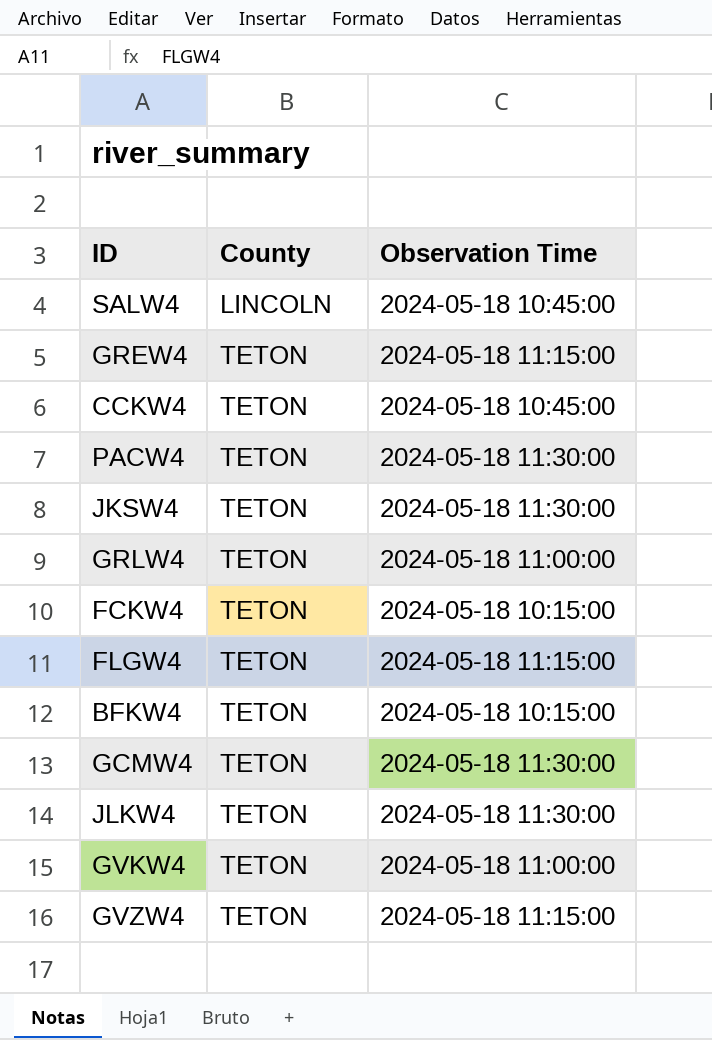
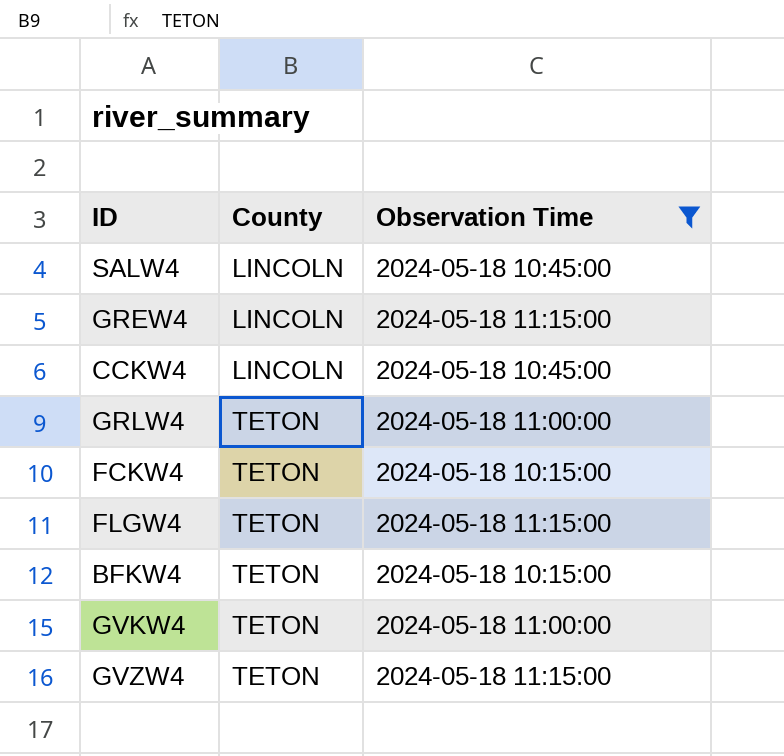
filter: none -> Observation Time != 2024-05-18 11:30:00
GREW4 | County: TETON -> LINCOLN
CCKW4 | County: TETON -> LINCOLN

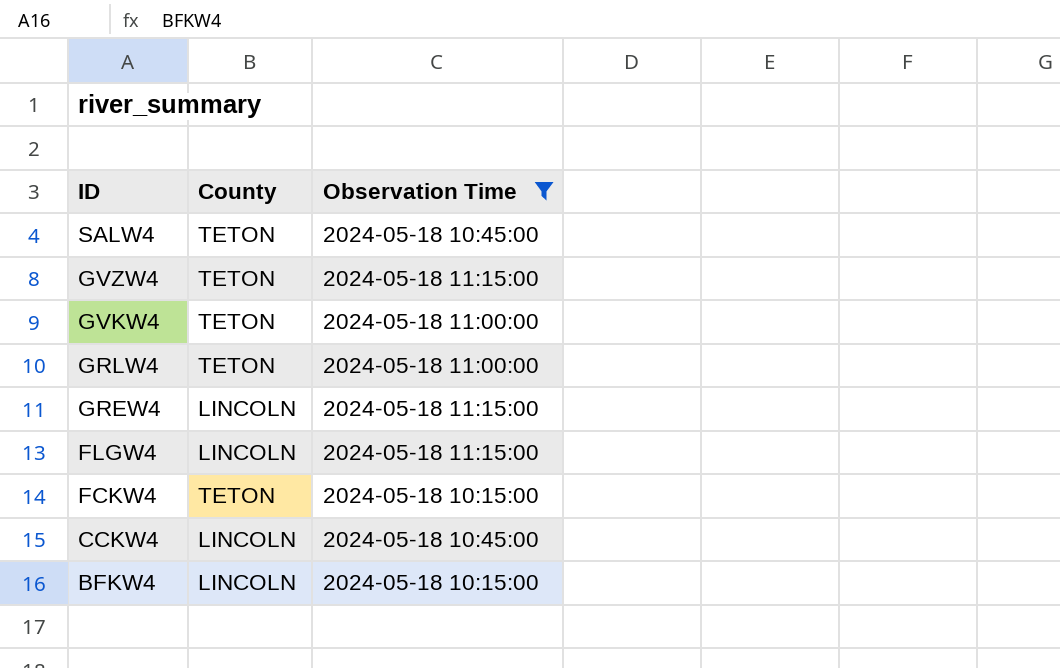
row order: County ascending -> ID descending
SALW4 | County: LINCOLN -> TETON
FLGW4 | County: TETON -> LINCOLN
BFKW4 | County: TETON -> LINCOLN

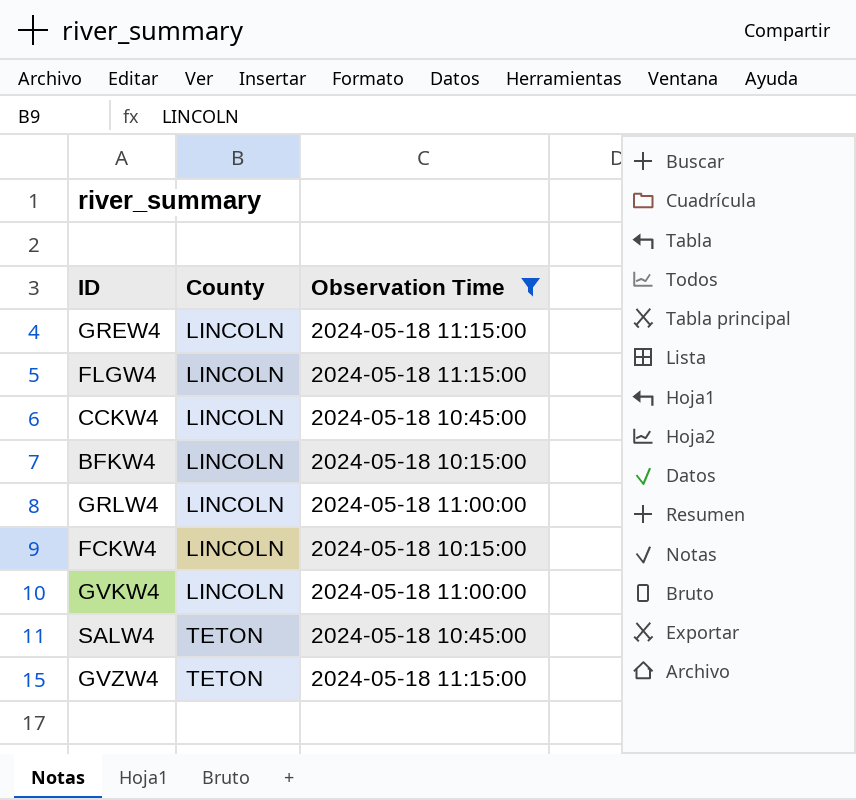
row order: ID descending -> County ascending
GRLW4 | County: TETON -> LINCOLN
FCKW4 | County: TETON -> LINCOLN
GVKW4 | County: TETON -> LINCOLN

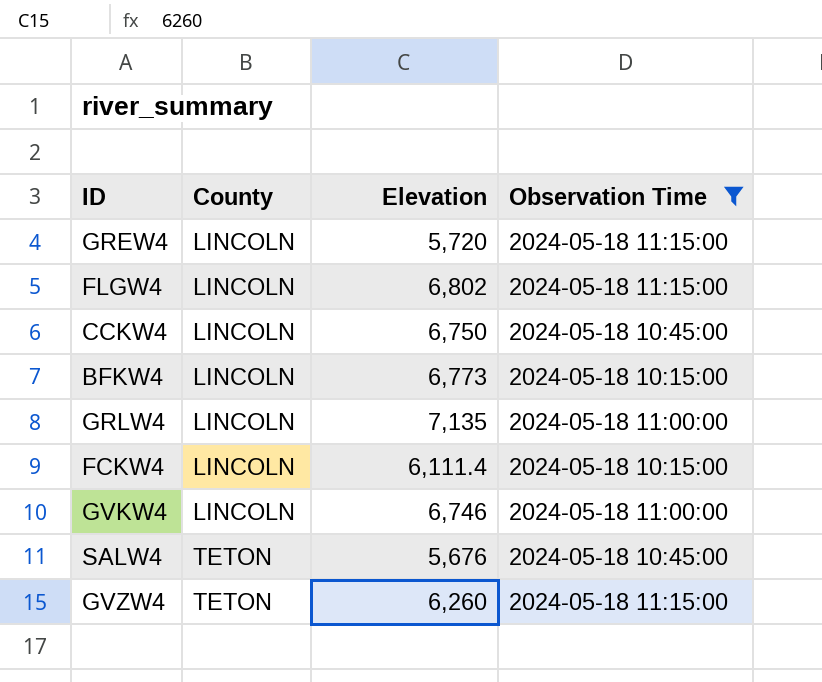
column Elevation | position: none -> 3

